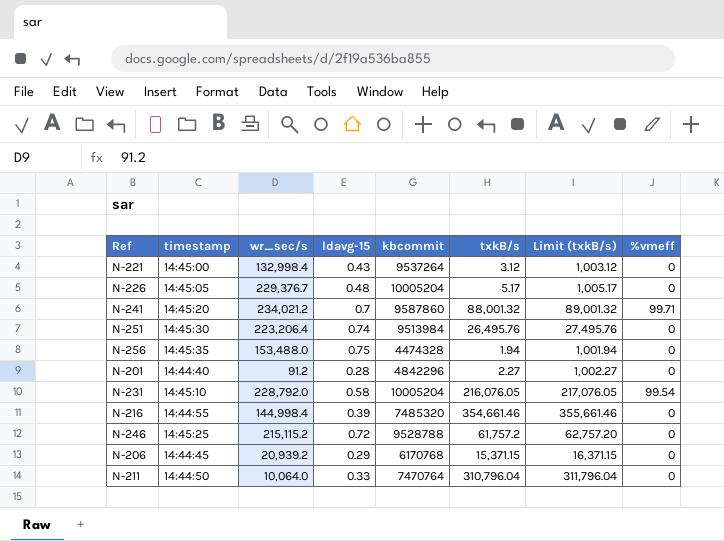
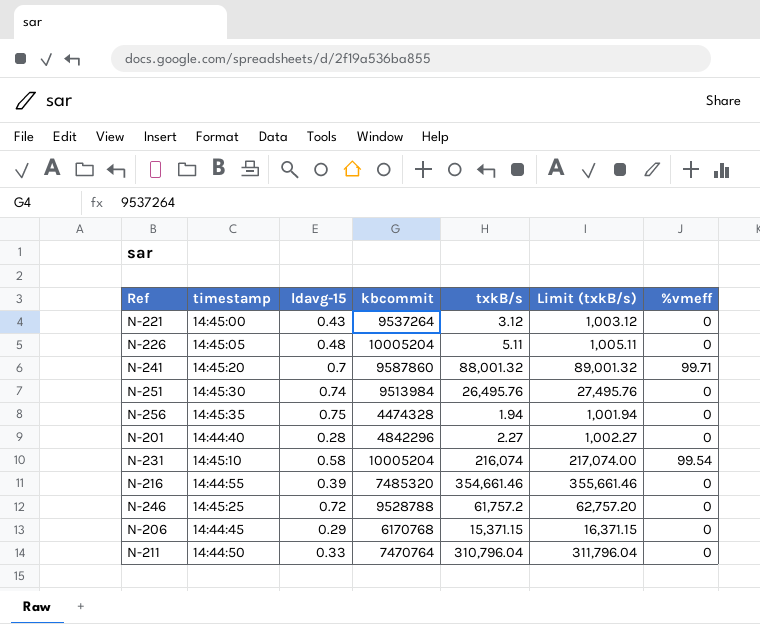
column wr_sec/s | position: 3 -> none
N-226 | txkB/s: 5.17 -> 5.11
N-226 | Limit (txkB/s): 1,005.17 -> 1,005.11
N-231 | txkB/s: 216,076.05 -> 216,074
N-231 | Limit (txkB/s): 217,076.05 -> 217,074.00

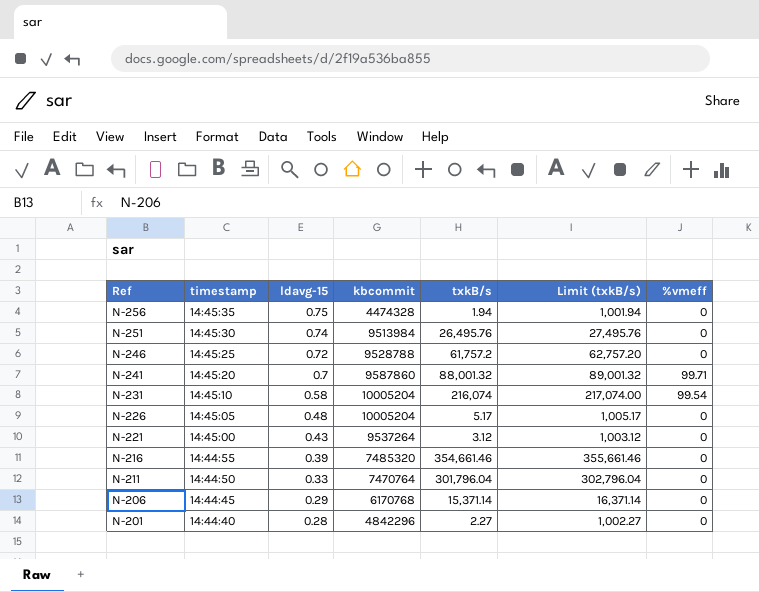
row order: none -> Ref descending
N-226 | txkB/s: 5.11 -> 5.17
N-226 | Limit (txkB/s): 1,005.11 -> 1,005.17
N-211 | txkB/s: 310,796.04 -> 301,796.04
N-211 | Limit (txkB/s): 311,796.04 -> 302,796.04
N-206 | txkB/s: 15,371.15 -> 15,371.14
N-206 | Limit (txkB/s): 16,371.15 -> 16,371.14

